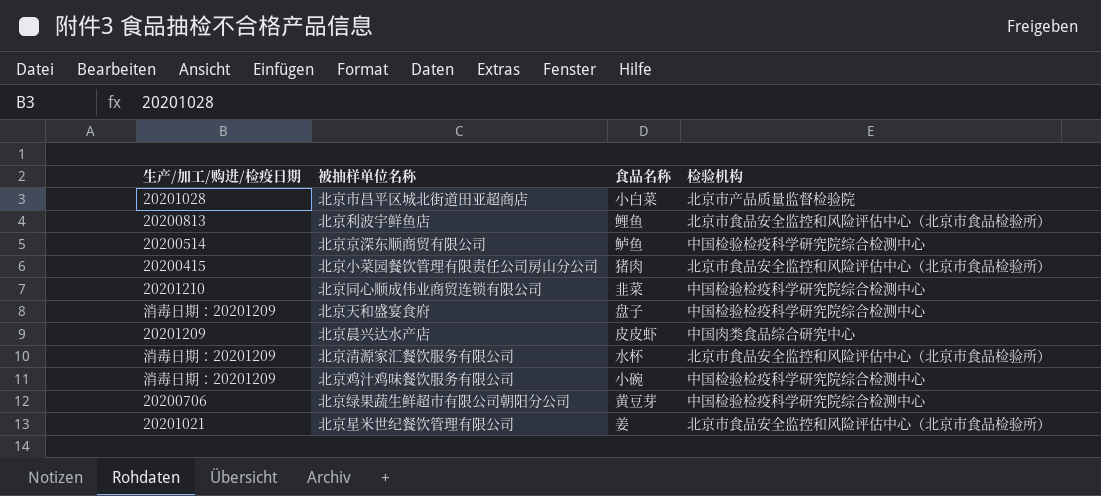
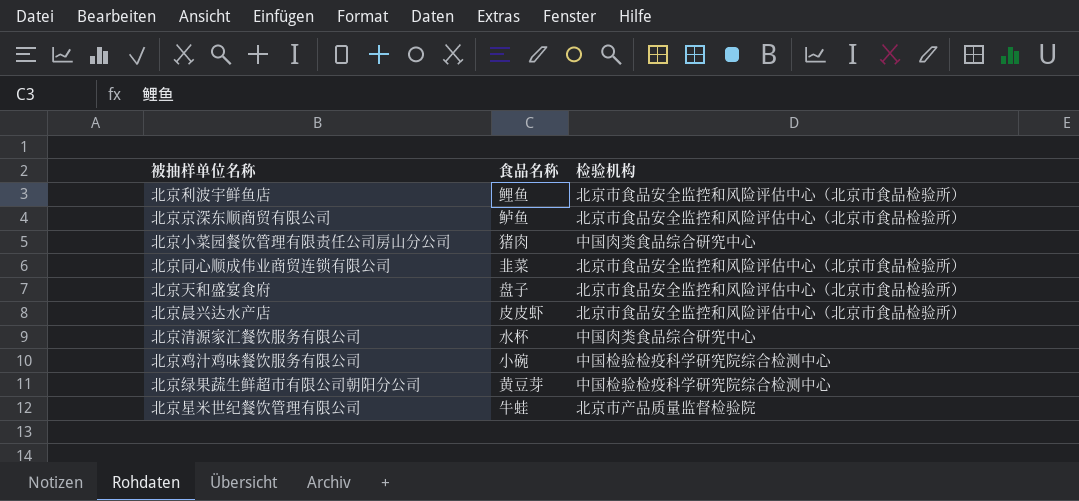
column 生产/加工/购进/检疫日期 | position: 1 -> none
row 北京市昌平区城北街道田亚超商店: 20201028 | 小白菜 | 北京市产品质量监督检验院 -> none
北京京深东顺商贸有限公司 | 检验机构: 中国检验检疫科学研究院综合检测中心 -> 北京市食品安全监控和风险评估中心（北京市食品检验所）
北京小菜园餐饮管理有限责任公司房山分公司 | 检验机构: 北京市食品安全监控和风险评估中心（北京市食品检验所） -> 中国肉类食品综合研究中心
北京同心顺成伟业商贸连锁有限公司 | 检验机构: 中国检验检疫科学研究院综合检测中心 -> 北京市食品安全监控和风险评估中心（北京市食品检验所）
北京天和盛宴食府 | 检验机构: 中国检验检疫科学研究院综合检测中心 -> 北京市食品安全监控和风险评估中心（北京市食品检验所）
北京晨兴达水产店 | 检验机构: 中国肉类食品综合研究中心 -> 北京市食品安全监控和风险评估中心（北京市食品检验所）
北京清源家汇餐饮服务有限公司 | 检验机构: 北京市食品安全监控和风险评估中心（北京市食品检验所） -> 中国肉类食品综合研究中心
北京星米世纪餐饮管理有限公司 | 食品名称: 姜 -> 牛蛙
北京星米世纪餐饮管理有限公司 | 检验机构: 北京市食品安全监控和风险评估中心（北京市食品检验所） -> 北京市产品质量监督检验院

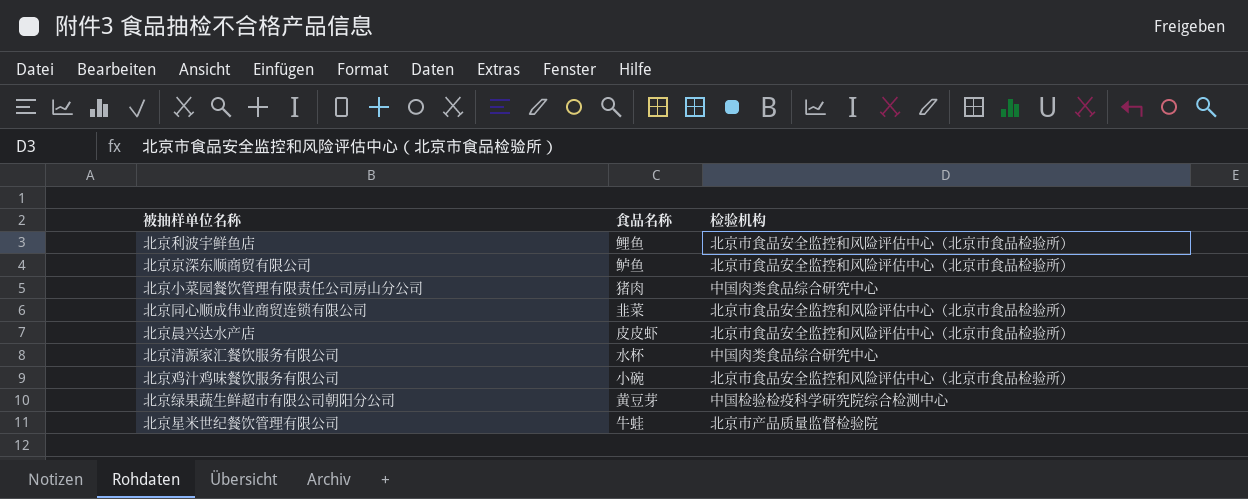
row 北京天和盛宴食府: 盘子 | 北京市食品安全监控和风险评估中心（北京市食品检验所） -> none
北京鸡汁鸡味餐饮服务有限公司 | 检验机构: 中国检验检疫科学研究院综合检测中心 -> 北京市食品安全监控和风险评估中心（北京市食品检验所）

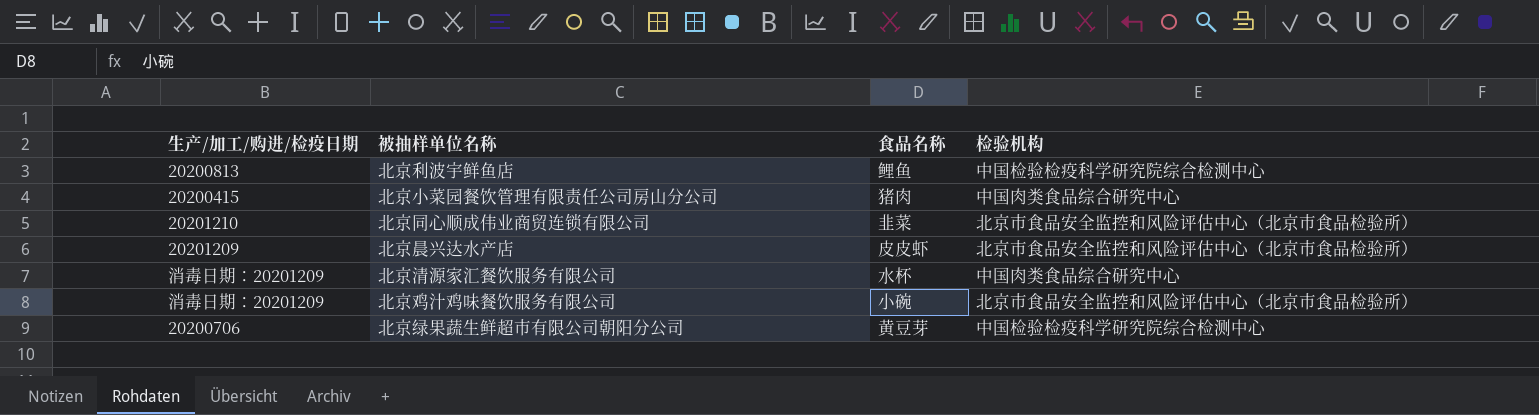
column 生产/加工/购进/检疫日期 | position: none -> 1
row 北京京深东顺商贸有限公司: 鲈鱼 | 北京市食品安全监控和风险评估中心（北京市食品检验所） -> none
row 北京星米世纪餐饮管理有限公司: 牛蛙 | 北京市产品质量监督检验院 -> none
北京利波宇鲜鱼店 | 检验机构: 北京市食品安全监控和风险评估中心（北京市食品检验所） -> 中国检验检疫科学研究院综合检测中心

